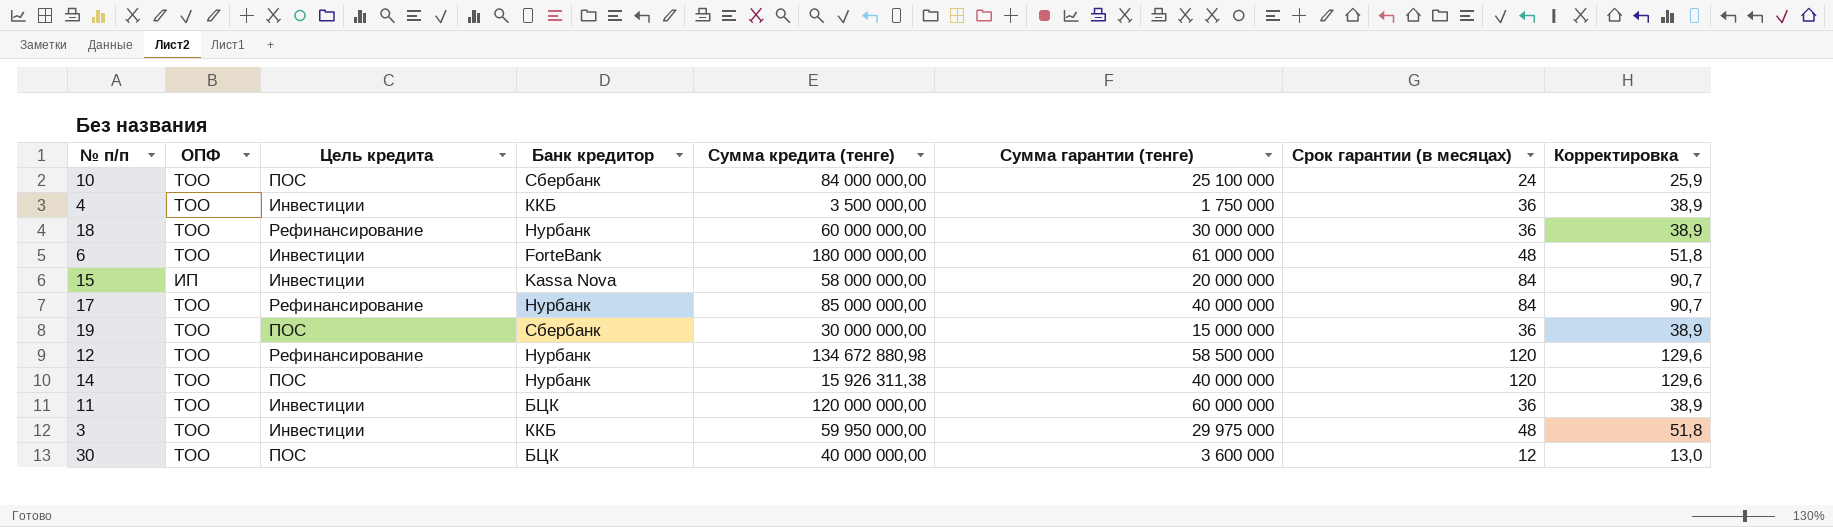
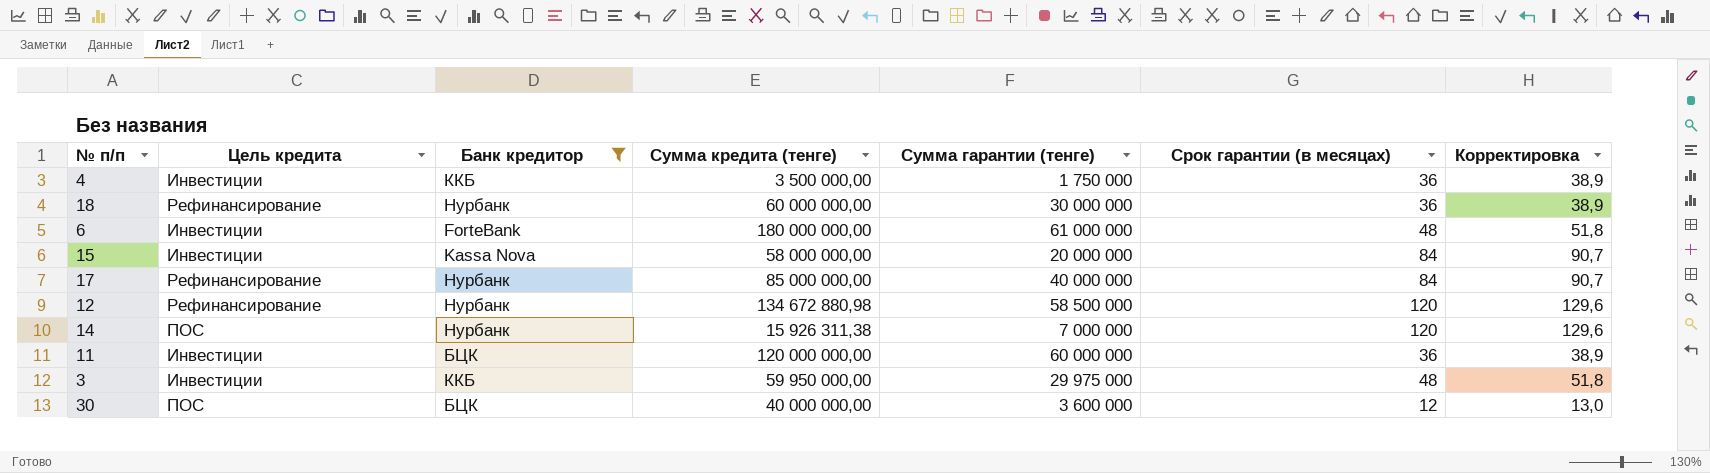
filter: none -> Банк кредитор != Сбербанк
column ОПФ | position: 2 -> none
14 | Сумма гарантии (тенге): 40 000 000 -> 7 000 000

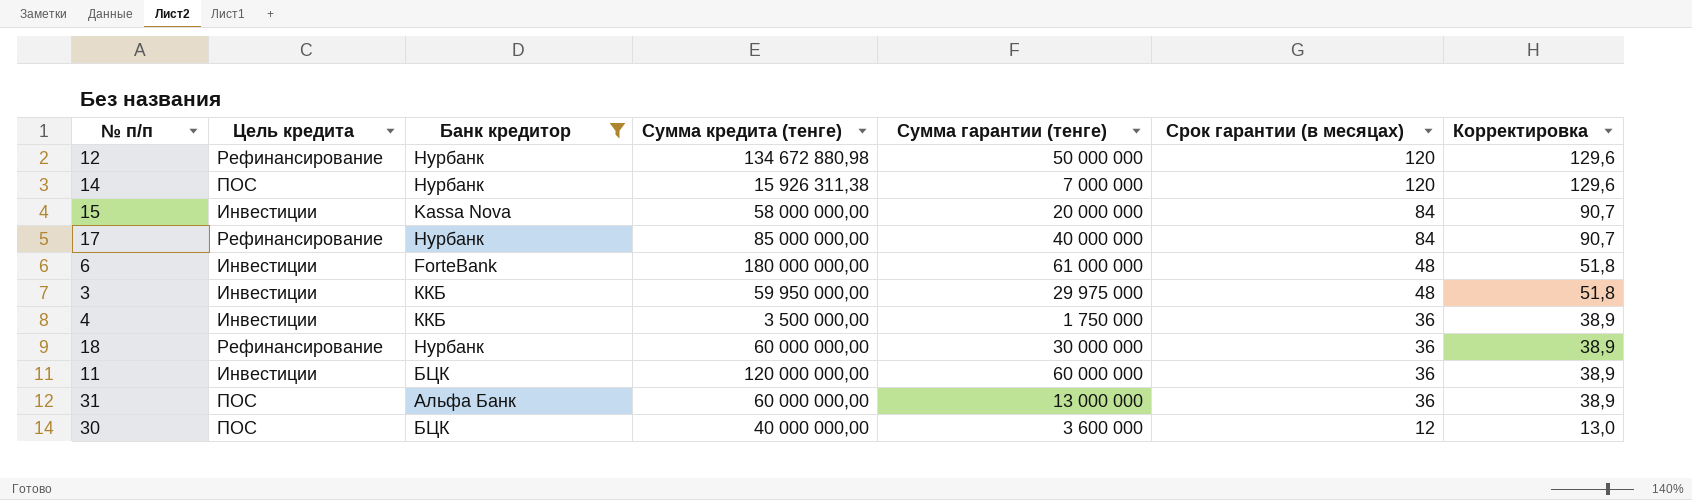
row order: none -> Срок гарантии (в месяцах) descending
12 | Сумма гарантии (тенге): 58 500 000 -> 50 000 000
row 31: none -> ПОС | Альфа Банк | 60 000 000,00 | 13 000 000 | 36 | 38,9

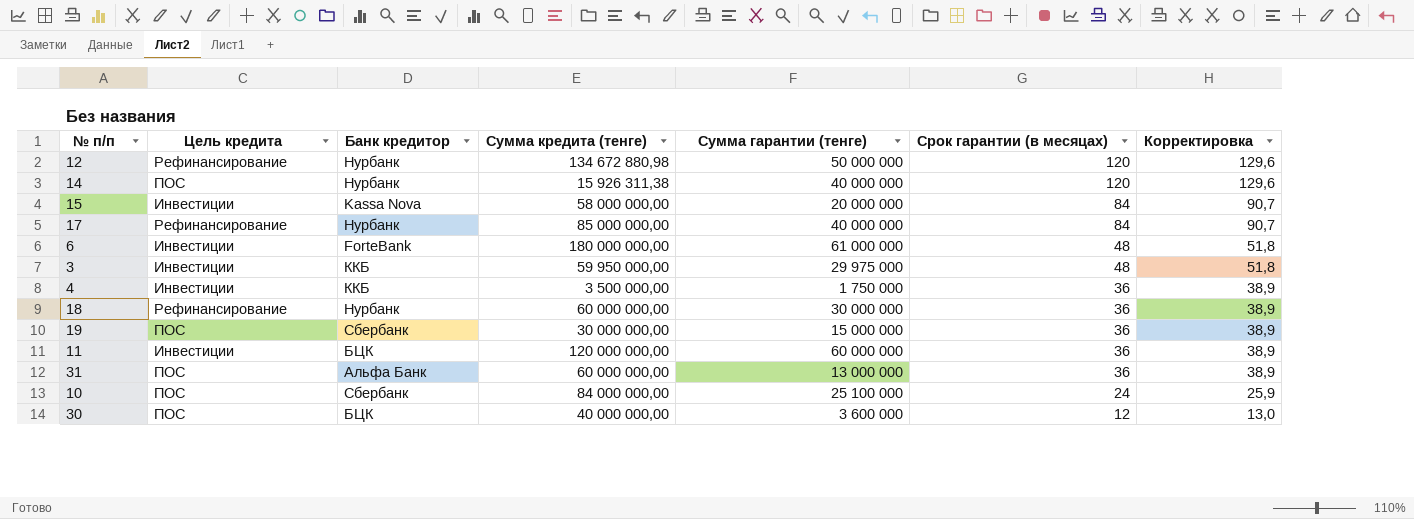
filter: Банк кредитор != Сбербанк -> none
14 | Сумма гарантии (тенге): 7 000 000 -> 40 000 000

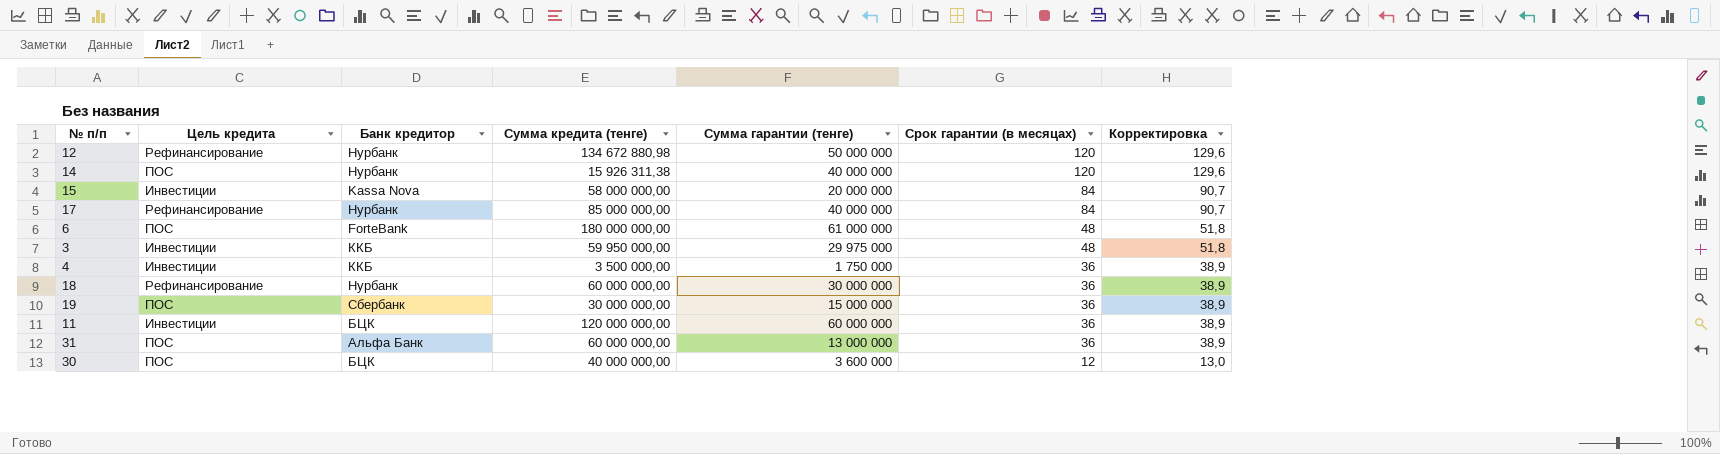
row 10: ПОС | Сбербанк | 84 000 000,00 | 25 100 000 | 24 | 25,9 -> none
6 | Цель кредита: Инвестиции -> ПОС

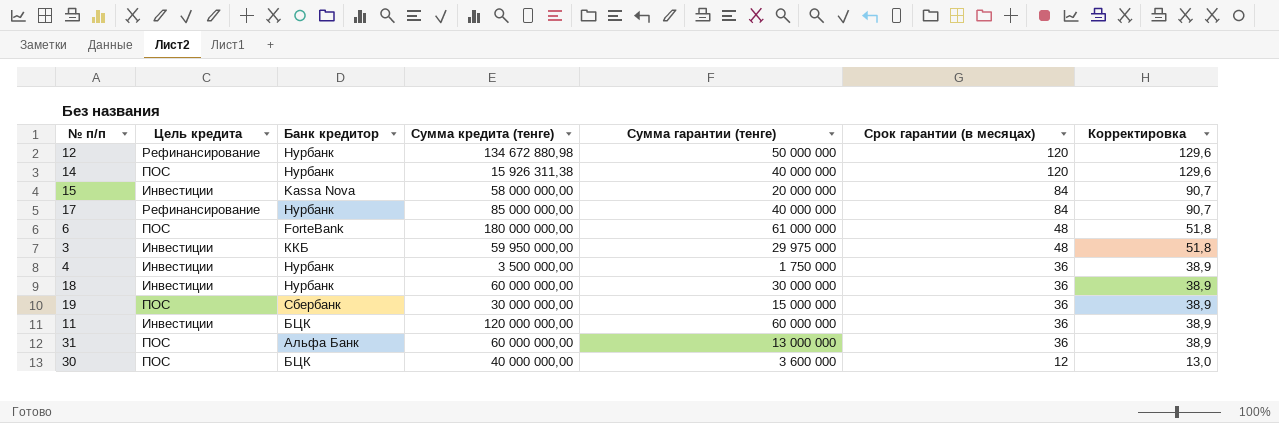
4 | Банк кредитор: ККБ -> Нурбанк
18 | Цель кредита: Рефинансирование -> Инвестиции

